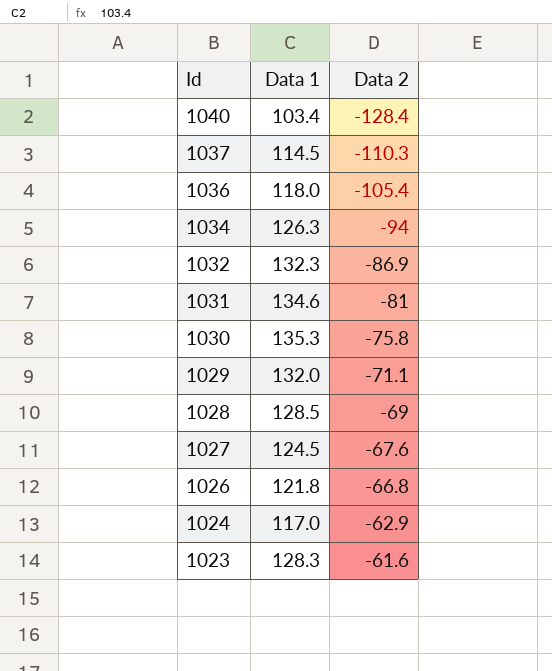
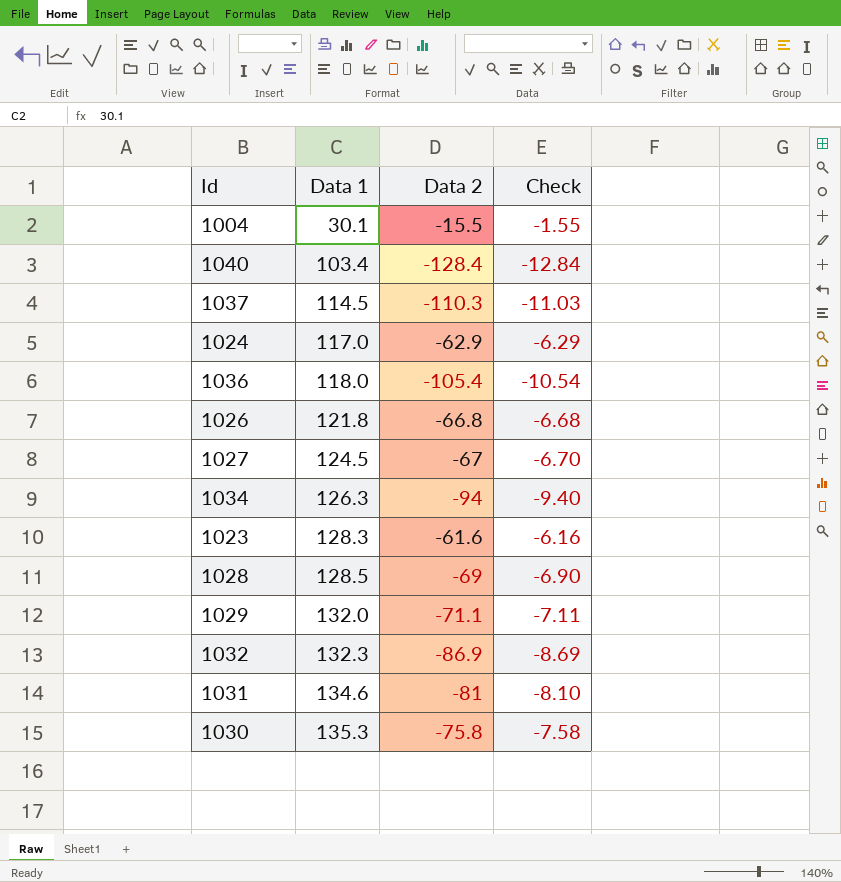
row order: Id descending -> Data 1 ascending
column Check | formula: none -> [Data 2] * 0.1
row 1004: none -> 30.1 | -15.5 | -1.55
1027 | Data 2: -67.6 -> -67

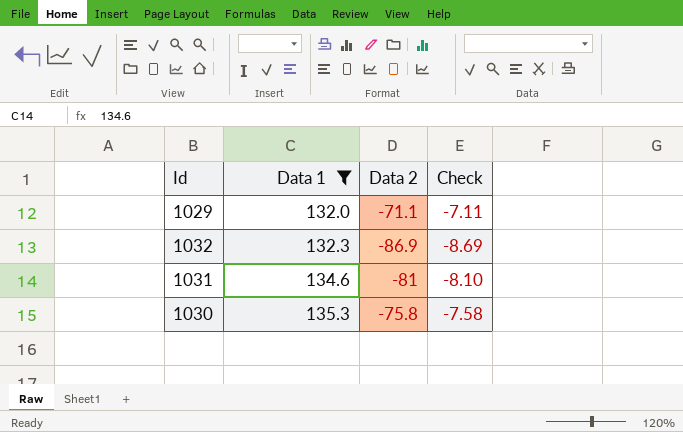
filter: none -> Data 1 >= 132.0

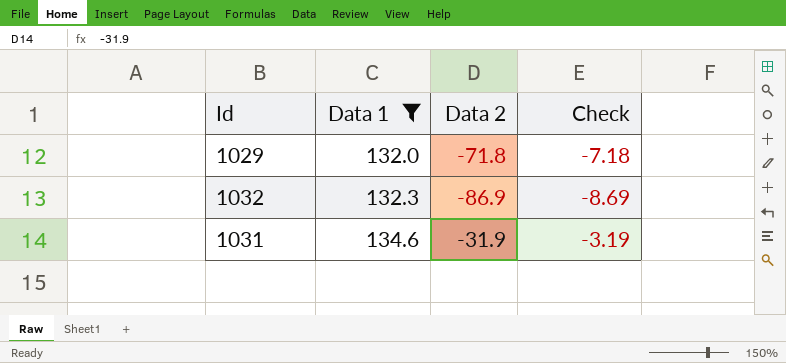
row 1030: 135.3 | -75.8 | -7.58 -> none
1029 | Data 2: -71.1 -> -71.8
1029 | Check: -7.11 -> -7.18
1031 | Data 2: -81 -> -31.9
1031 | Check: -8.10 -> -3.19

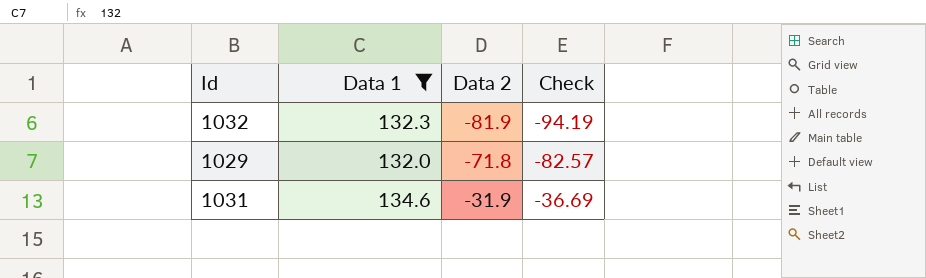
row order: Data 1 ascending -> Data 2 ascending
column Check | formula: [Data 2] * 0.1 -> [Data 2] * 1.15
1032 | Data 2: -86.9 -> -81.9

